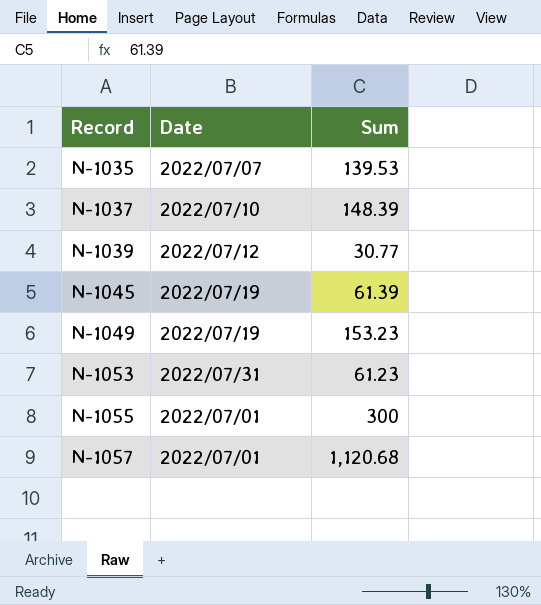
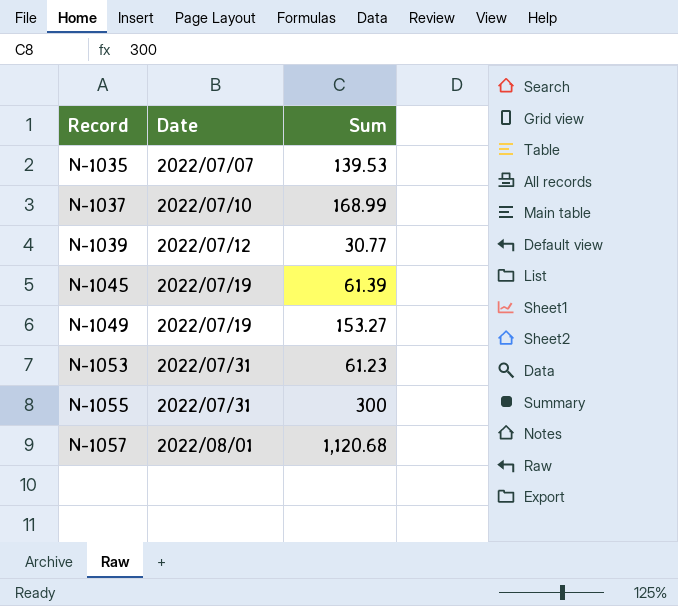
N-1037 | Sum: 148.39 -> 168.99
N-1049 | Sum: 153.23 -> 153.27
N-1055 | Date: 2022/07/01 -> 2022/07/31
N-1057 | Date: 2022/07/01 -> 2022/08/01

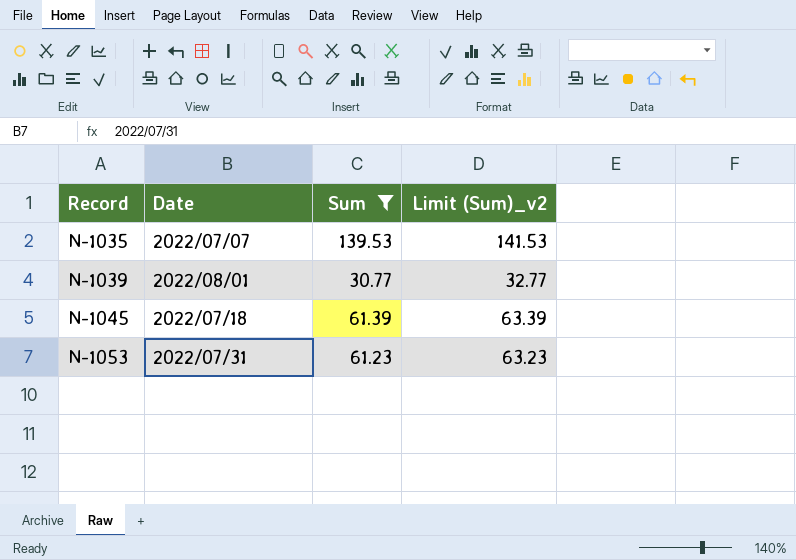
filter: none -> Sum <= 139.53
column Limit (Sum)_v2 | formula: none -> [Sum] + 2
N-1039 | Date: 2022/07/12 -> 2022/08/01
N-1045 | Date: 2022/07/19 -> 2022/07/18

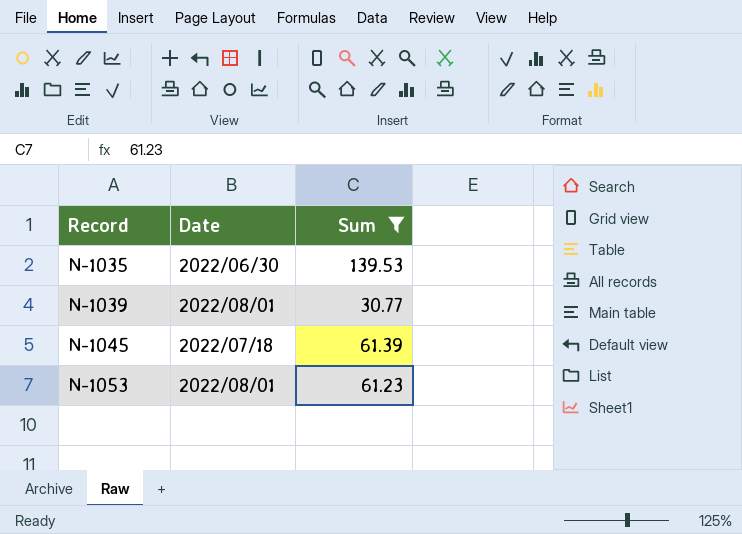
column Limit (Sum)_v2 | formula: [Sum] + 2 -> none
N-1035 | Date: 2022/07/07 -> 2022/06/30
N-1053 | Date: 2022/07/31 -> 2022/08/01

